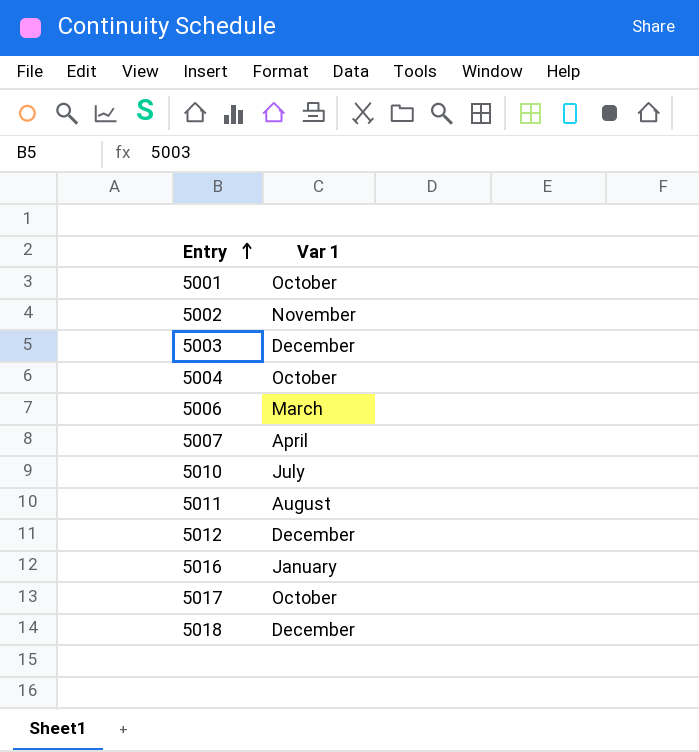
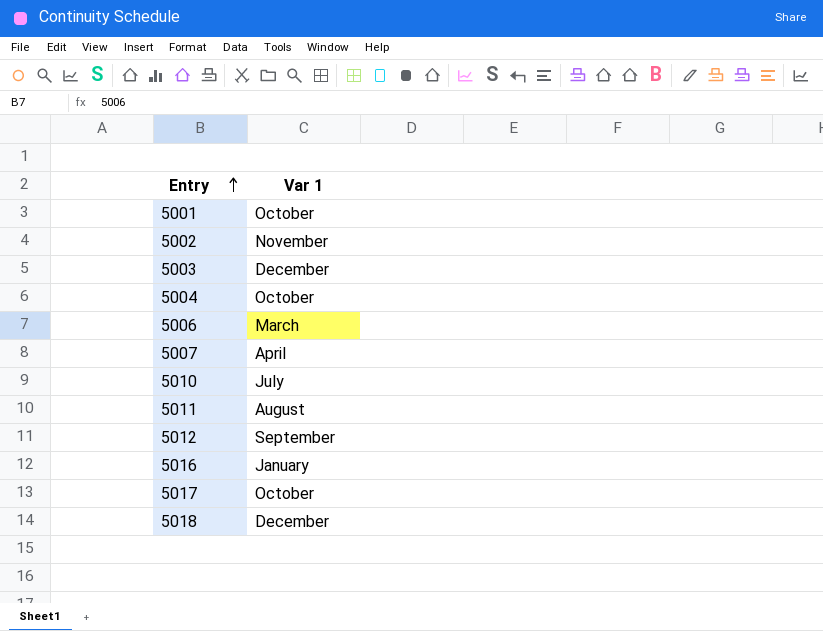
5012 | Var 1: December -> September

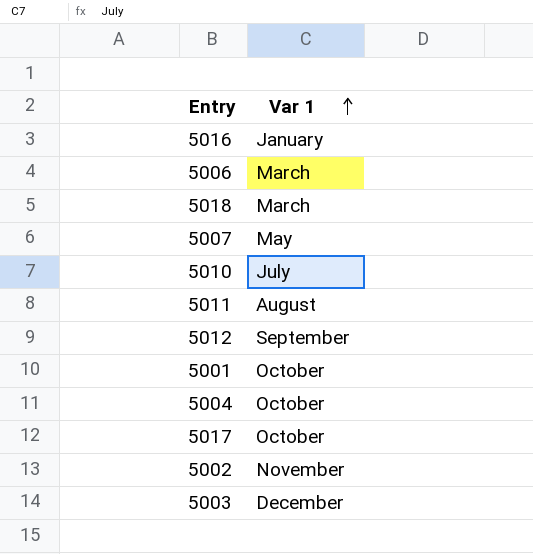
row order: Entry ascending -> Var 1 ascending
5018 | Var 1: December -> March
5007 | Var 1: April -> May

